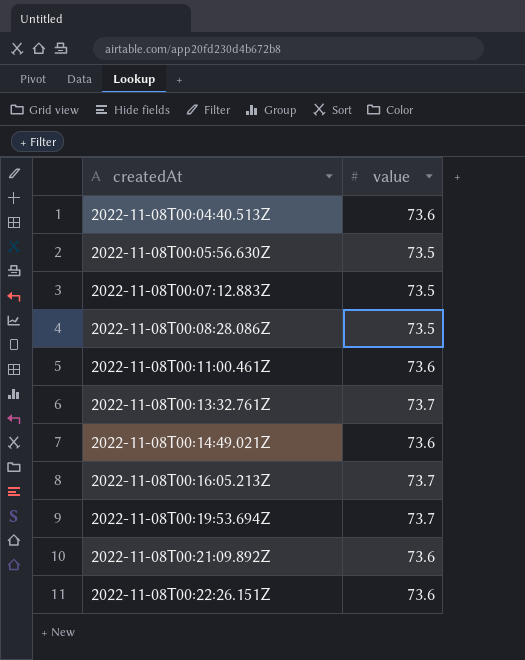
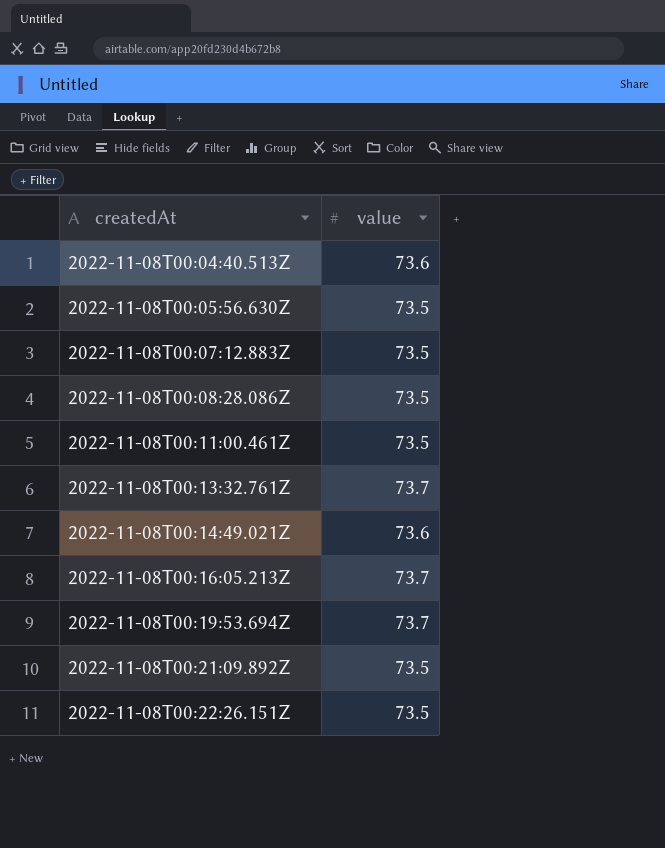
2022-11-08T00:11:00.461Z | value: 73.6 -> 73.5
2022-11-08T00:21:09.892Z | value: 73.6 -> 73.5
2022-11-08T00:22:26.151Z | value: 73.6 -> 73.5

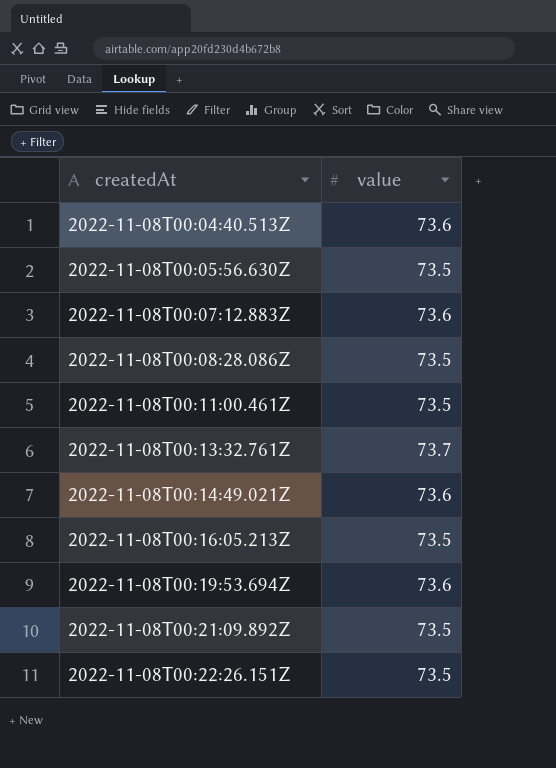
2022-11-08T00:07:12.883Z | value: 73.5 -> 73.6
2022-11-08T00:16:05.213Z | value: 73.7 -> 73.5
2022-11-08T00:19:53.694Z | value: 73.7 -> 73.6

